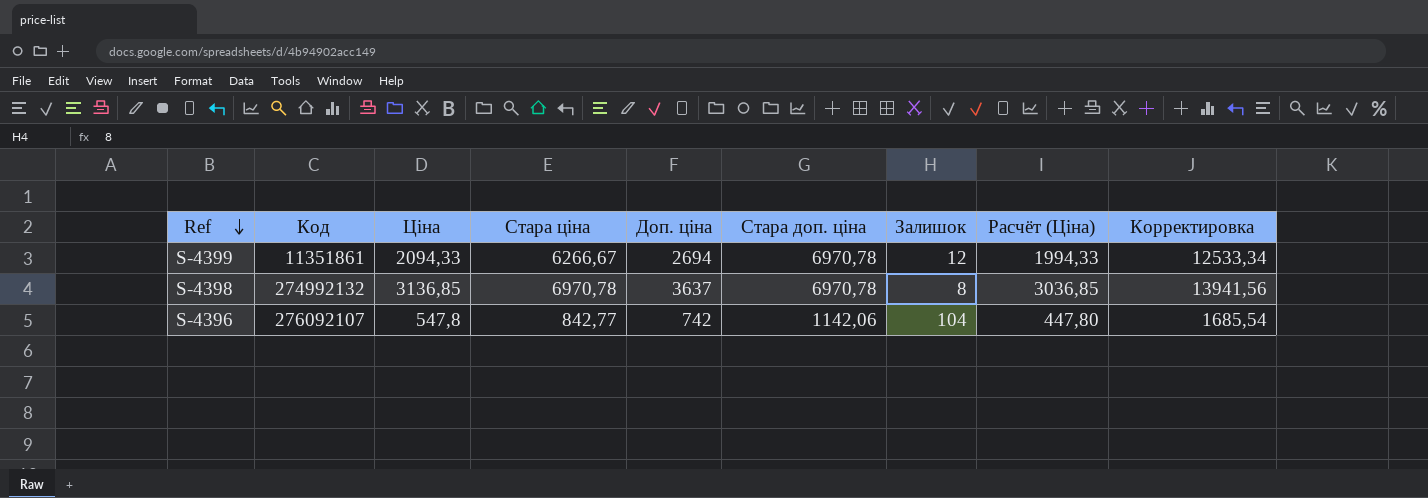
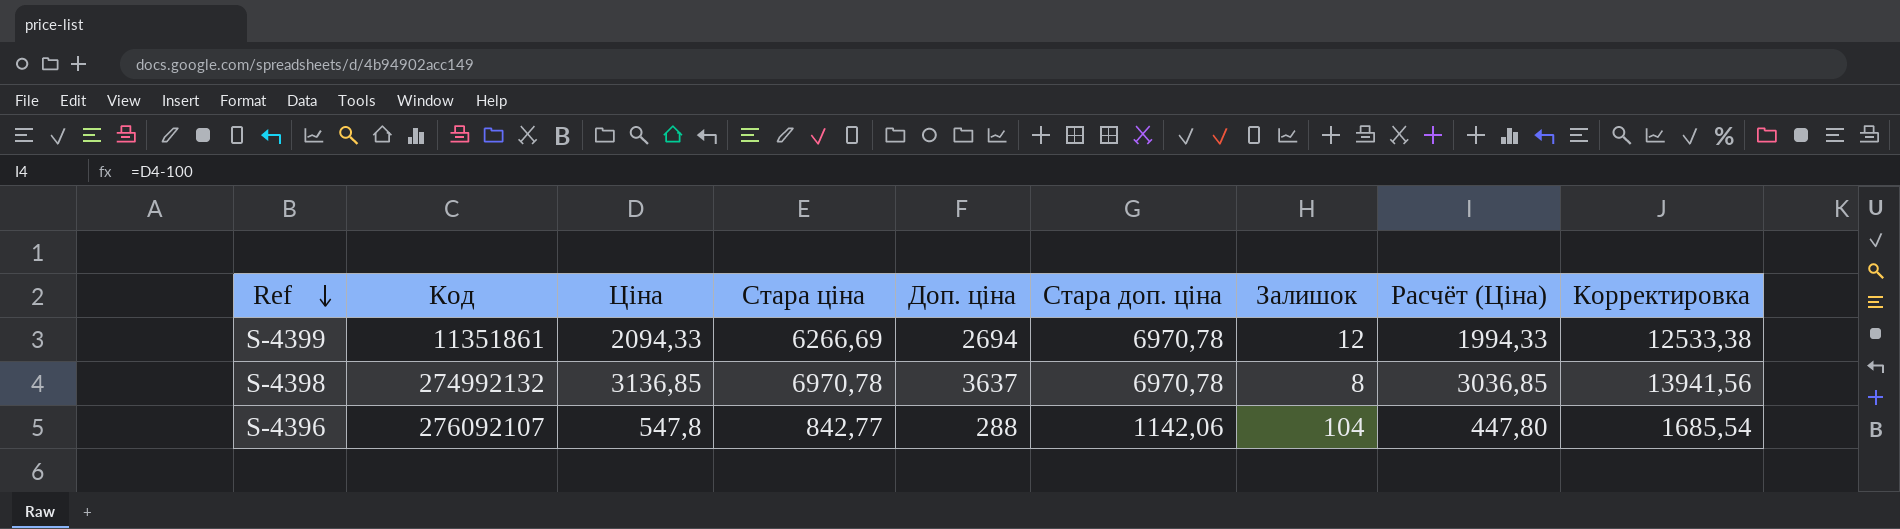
S-4399 | Стара ціна: 6266,67 -> 6266,69
S-4399 | Корректировка: 12533,34 -> 12533,38
S-4396 | Доп. ціна: 742 -> 288

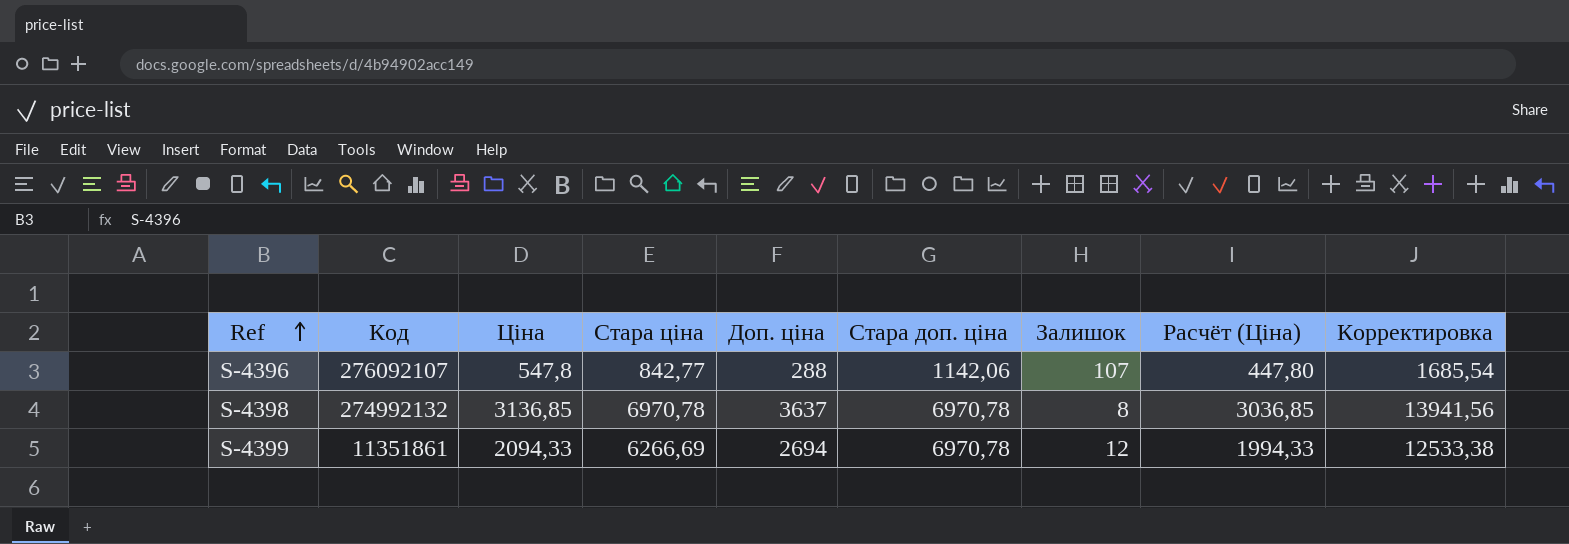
row order: Ref descending -> Ref ascending
S-4396 | Залишок: 104 -> 107

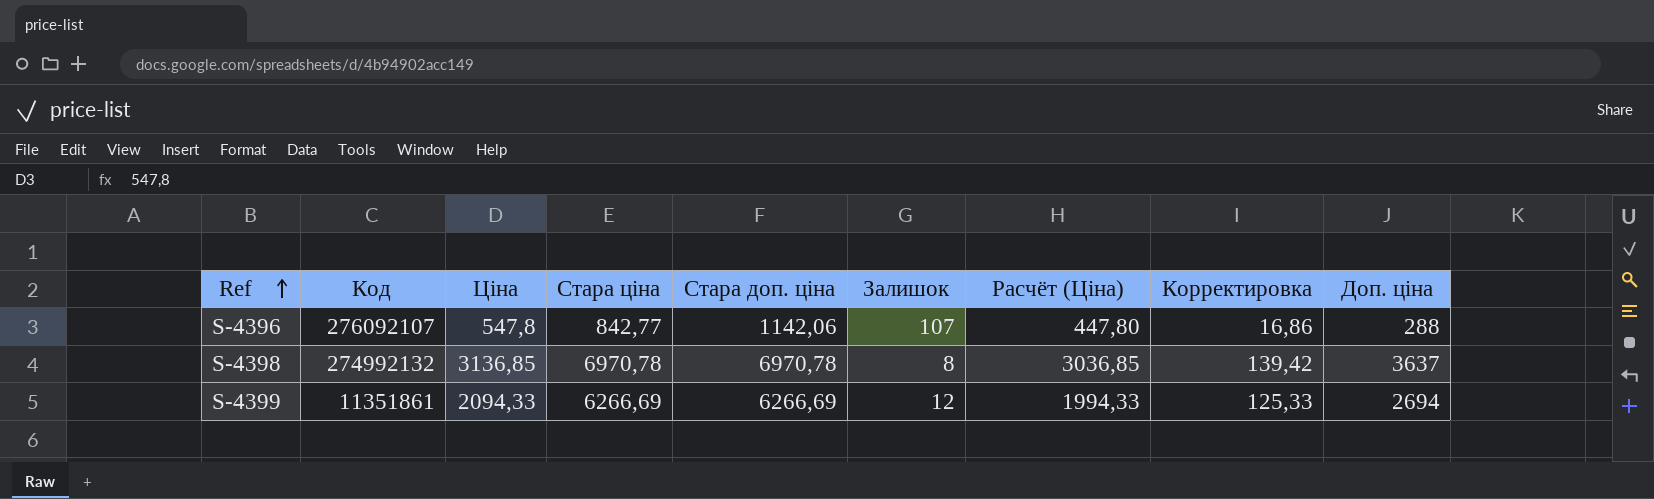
column Корректировка | formula: [Стара ціна] * 2 -> [Стара ціна] * 0,02
column Доп. ціна | position: 5 -> 9
S-4399 | Стара доп. ціна: 6970,78 -> 6266,69

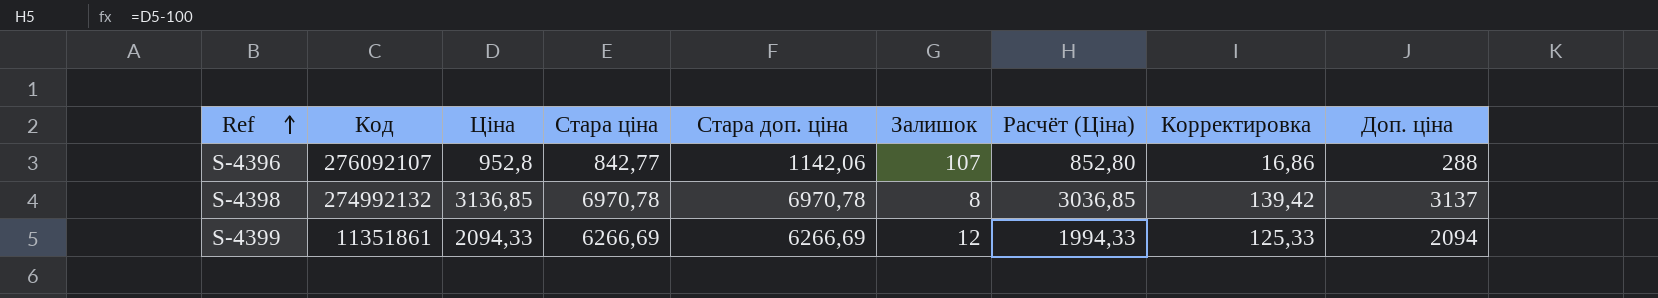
S-4396 | Ціна: 547,8 -> 952,8
S-4396 | Расчёт (Ціна): 447,80 -> 852,80
S-4398 | Доп. ціна: 3637 -> 3137
S-4399 | Доп. ціна: 2694 -> 2094

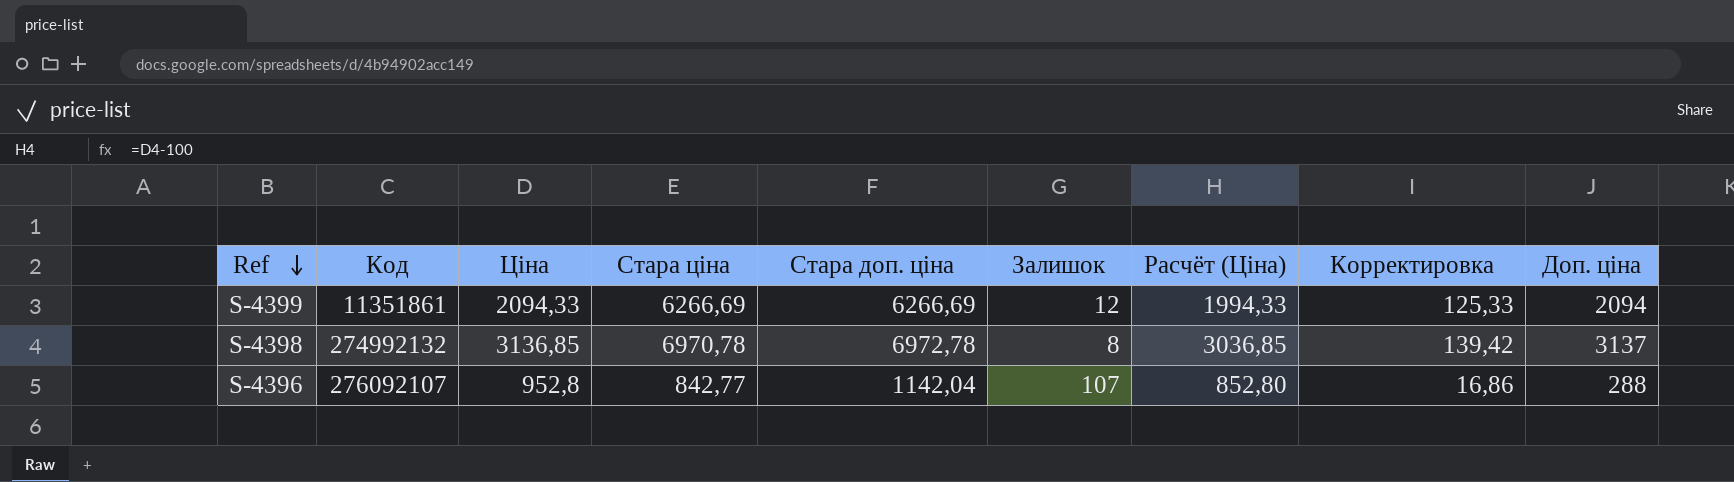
row order: Ref ascending -> Ref descending
S-4398 | Стара доп. ціна: 6970,78 -> 6972,78
S-4396 | Стара доп. ціна: 1142,06 -> 1142,04

